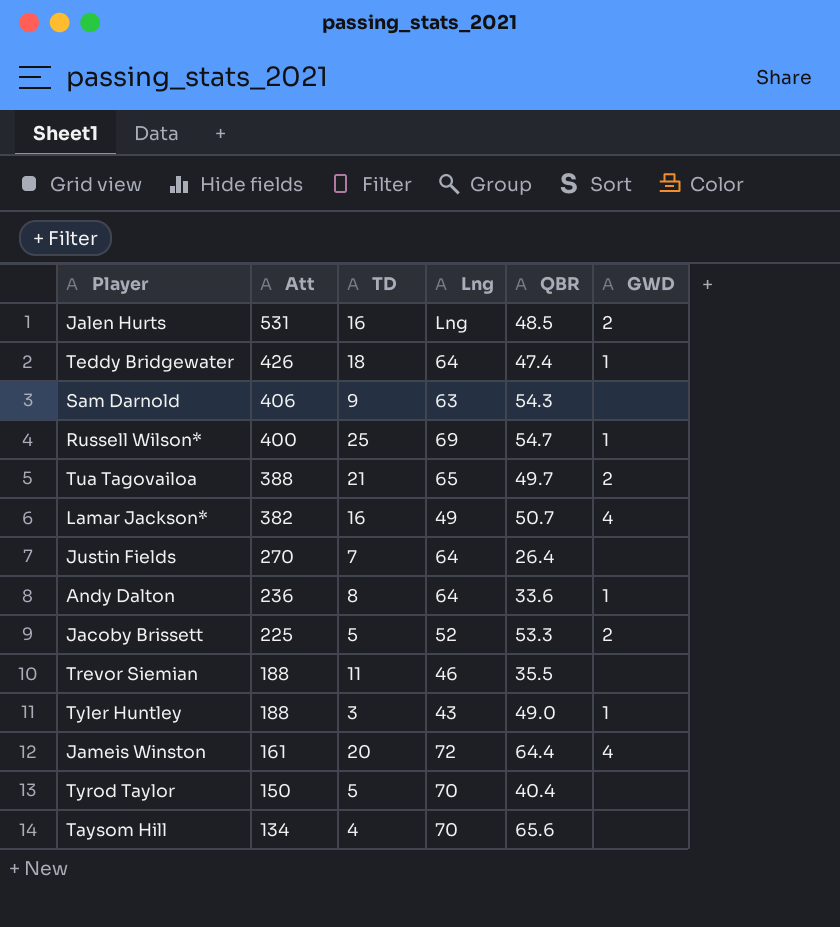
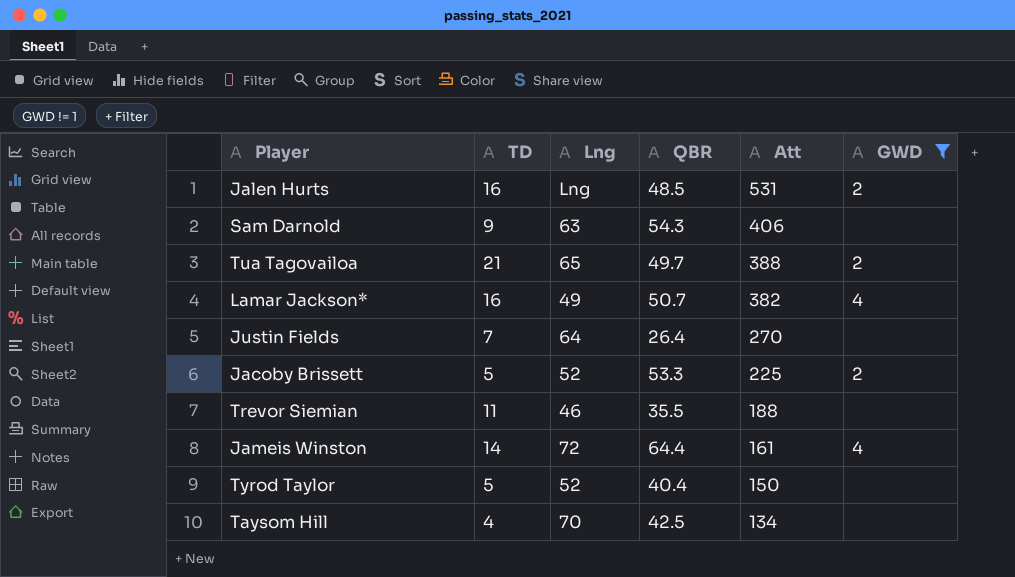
filter: none -> GWD != 1
column Att | position: 2 -> 5
Jameis Winston | TD: 20 -> 14
Tyrod Taylor | Lng: 70 -> 52
Taysom Hill | QBR: 65.6 -> 42.5

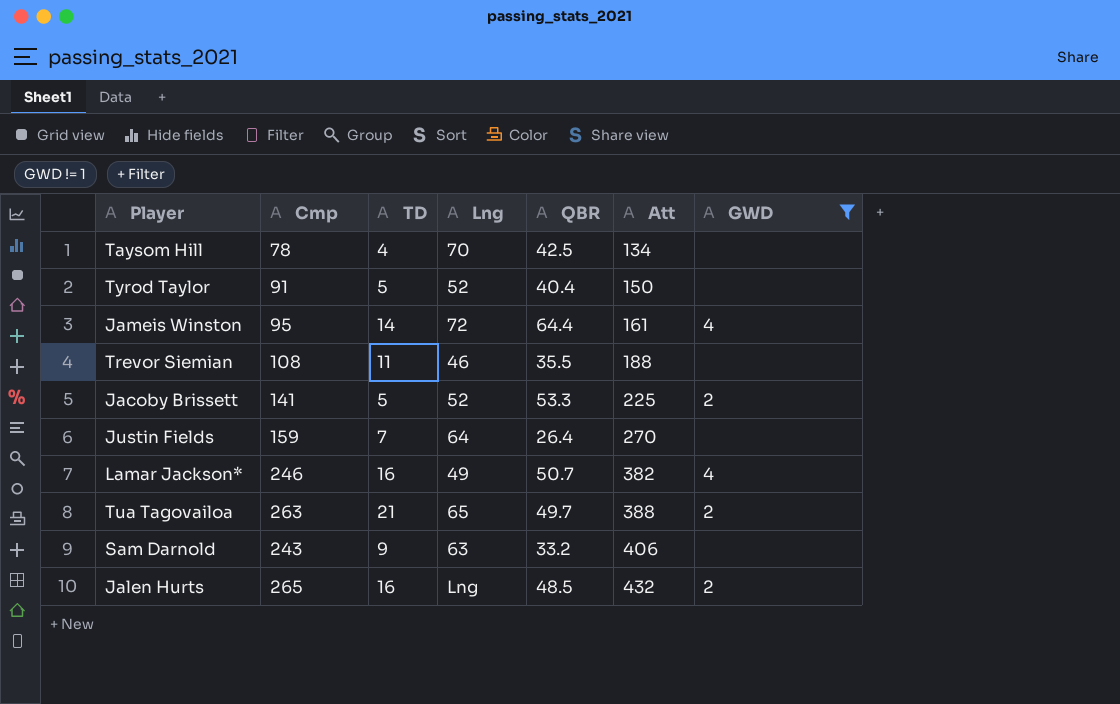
row order: Att descending -> Att ascending
column Cmp | position: none -> 2
Sam Darnold | QBR: 54.3 -> 33.2
Jalen Hurts | Att: 531 -> 432

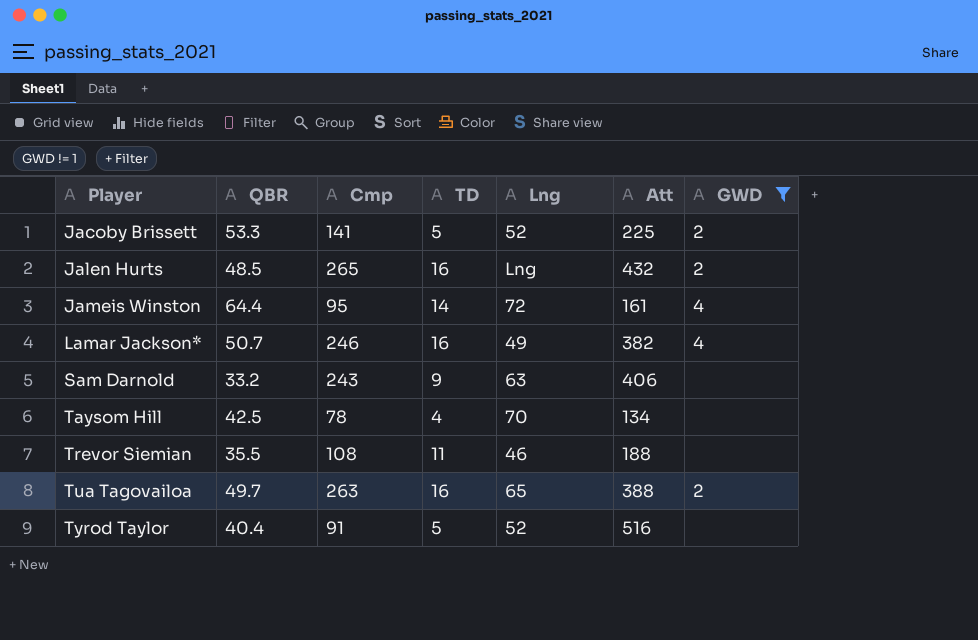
row order: Att ascending -> Player ascending
column QBR | position: 5 -> 2
row Justin Fields: 159 | 7 | 64 | 26.4 | 270 | none -> none
Tua Tagovailoa | TD: 21 -> 16
Tyrod Taylor | Att: 150 -> 516

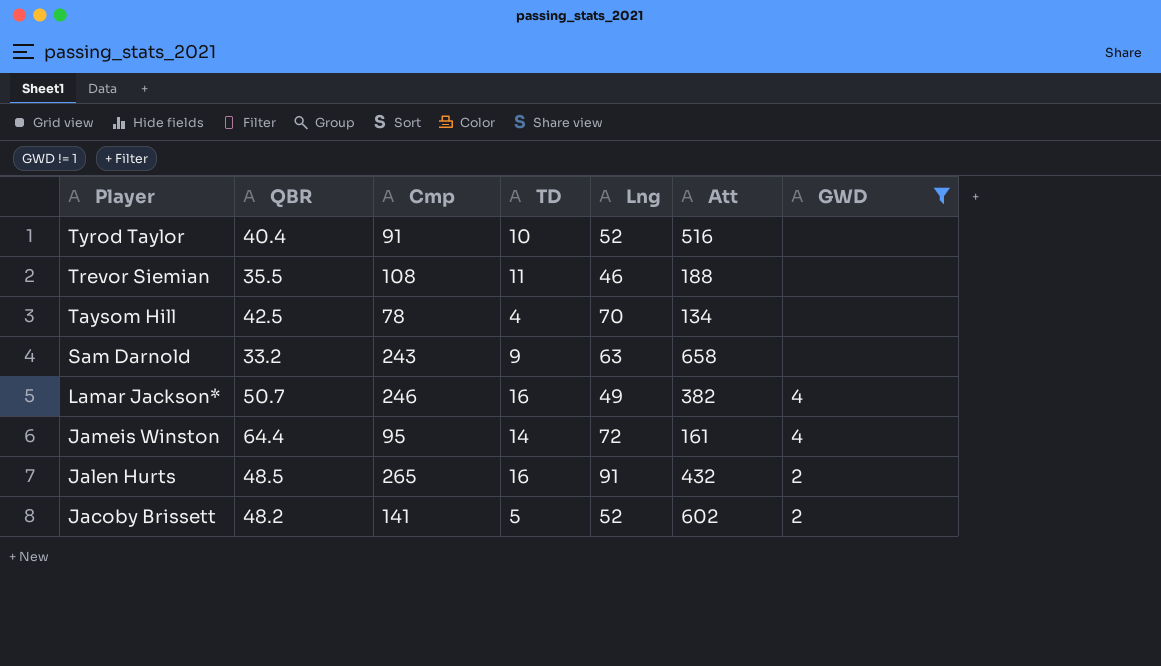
row order: Player ascending -> Player descending
row Tua Tagovailoa: 49.7 | 263 | 16 | 65 | 388 | 2 -> none
Tyrod Taylor | TD: 5 -> 10
Sam Darnold | Att: 406 -> 658
Jalen Hurts | Lng: Lng -> 91
Jacoby Brissett | QBR: 53.3 -> 48.2
Jacoby Brissett | Att: 225 -> 602

